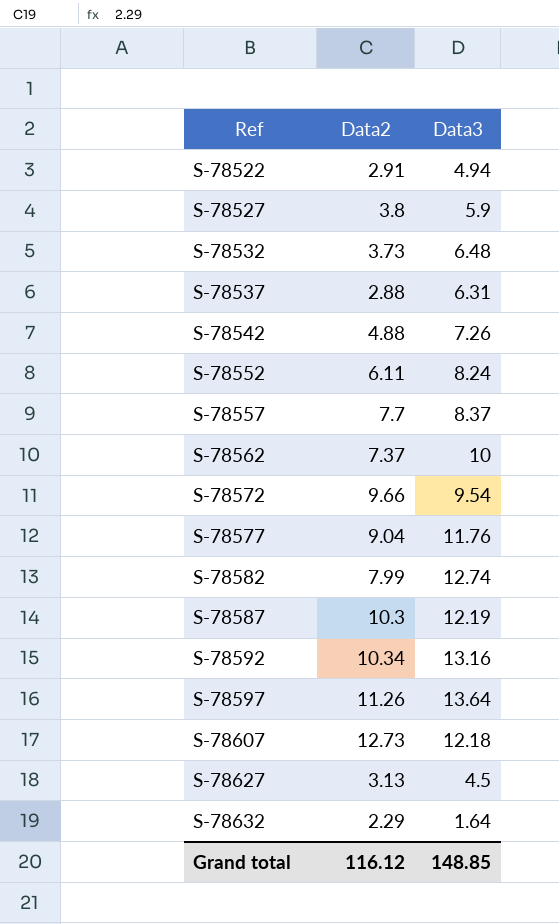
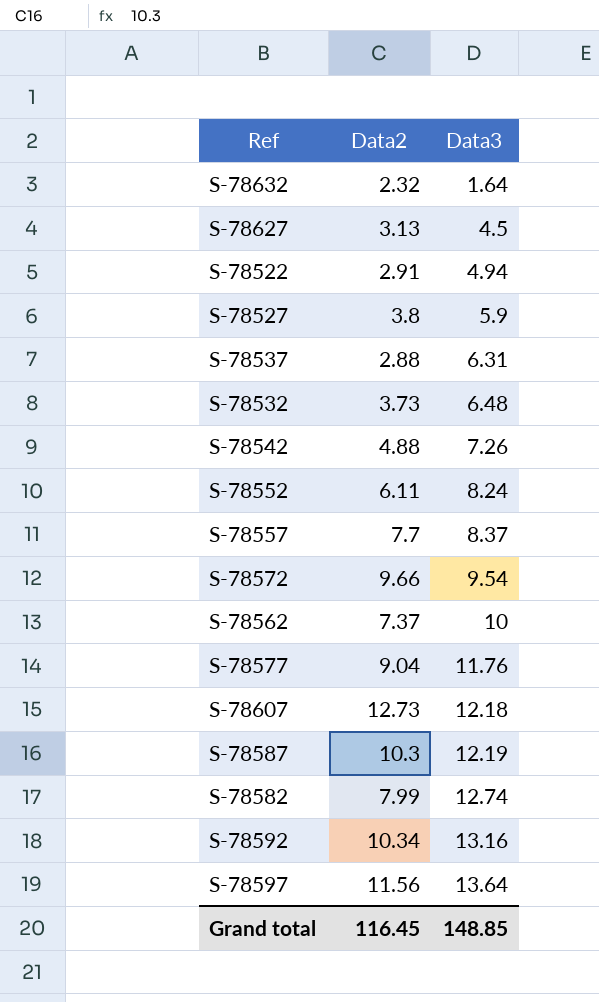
row order: Ref ascending -> Data3 ascending
S-78632 | Data2: 2.29 -> 2.32
S-78597 | Data2: 11.26 -> 11.56
Grand total | Data2: 116.12 -> 116.45

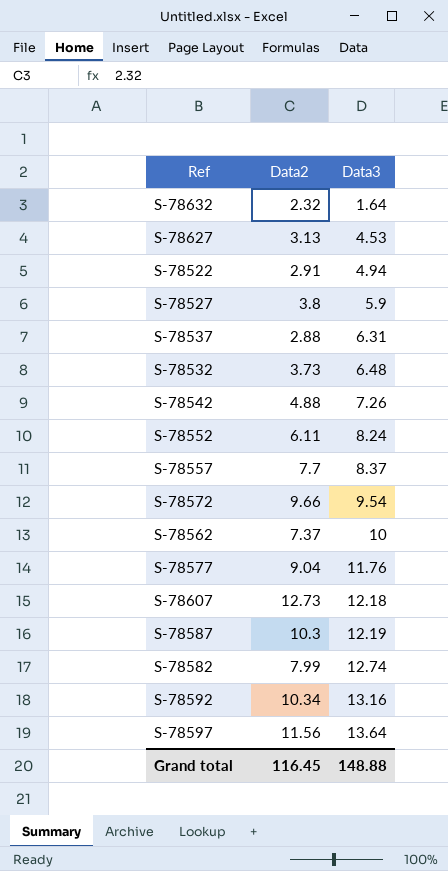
S-78627 | Data3: 4.5 -> 4.53
Grand total | Data3: 148.85 -> 148.88

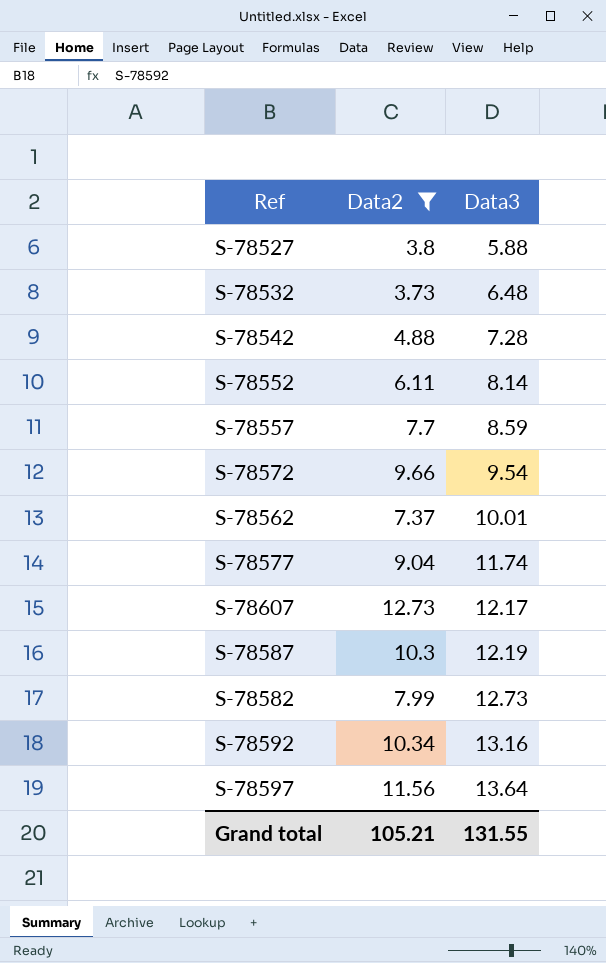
filter: none -> Data2 >= 3.73
S-78527 | Data3: 5.9 -> 5.88
S-78542 | Data3: 7.26 -> 7.28
S-78552 | Data3: 8.24 -> 8.14
S-78557 | Data3: 8.37 -> 8.59
S-78562 | Data3: 10 -> 10.01
S-78577 | Data3: 11.76 -> 11.74
S-78607 | Data3: 12.18 -> 12.17
S-78582 | Data3: 12.74 -> 12.73
Grand total | Data2: 116.45 -> 105.21
Grand total | Data3: 148.88 -> 131.55

